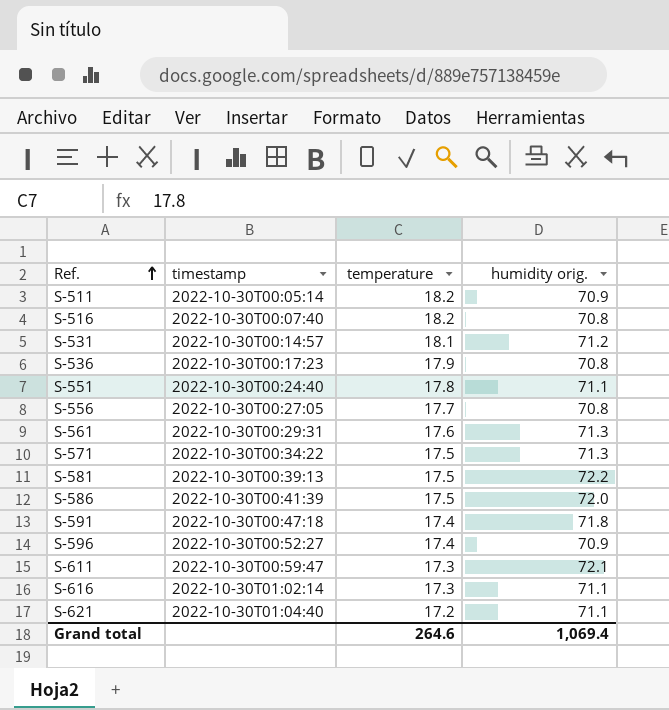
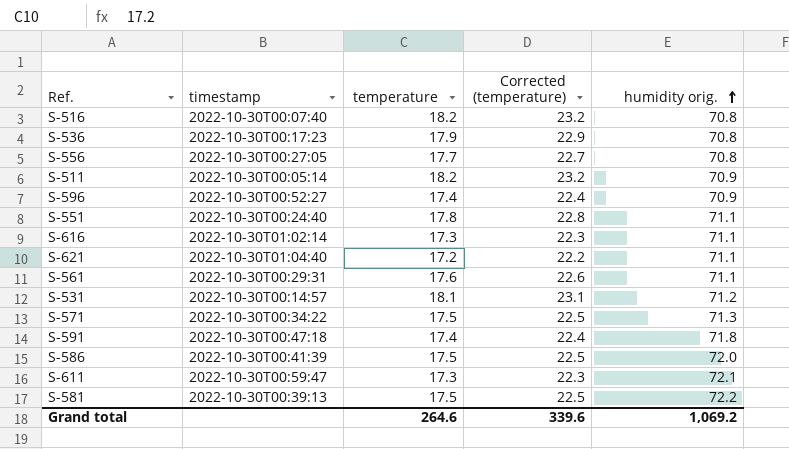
row order: Ref. ascending -> humidity orig. ascending
column Corrected (temperature) | formula: none -> [temperature] + 5
S-561 | humidity orig.: 71.3 -> 71.1
Grand total | humidity orig.: 1,069.4 -> 1,069.2

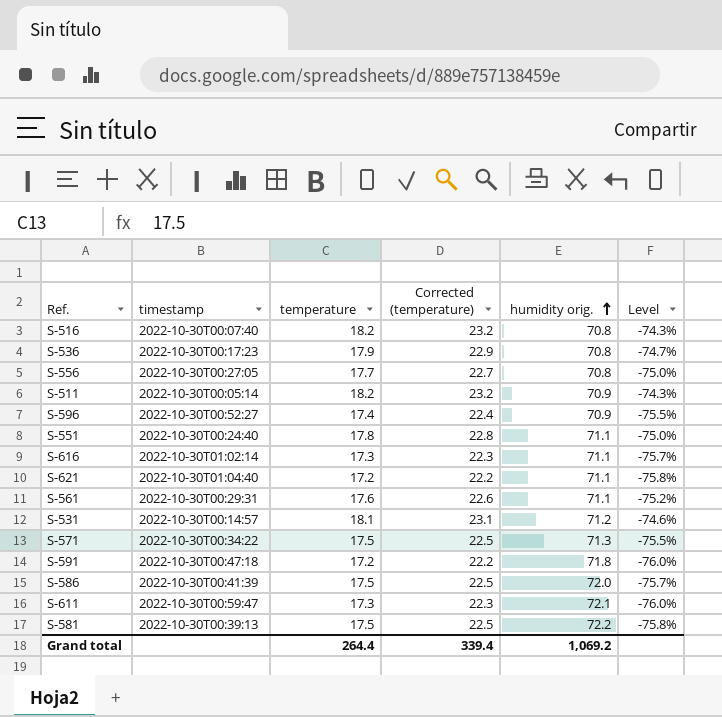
column Level | formula: none -> ([temperature] - [humidity orig.]) / [humidity orig.]
S-591 | temperature: 17.4 -> 17.2
S-591 | Corrected (temperature): 22.4 -> 22.2
Grand total | temperature: 264.6 -> 264.4
Grand total | Corrected (temperature): 339.6 -> 339.4

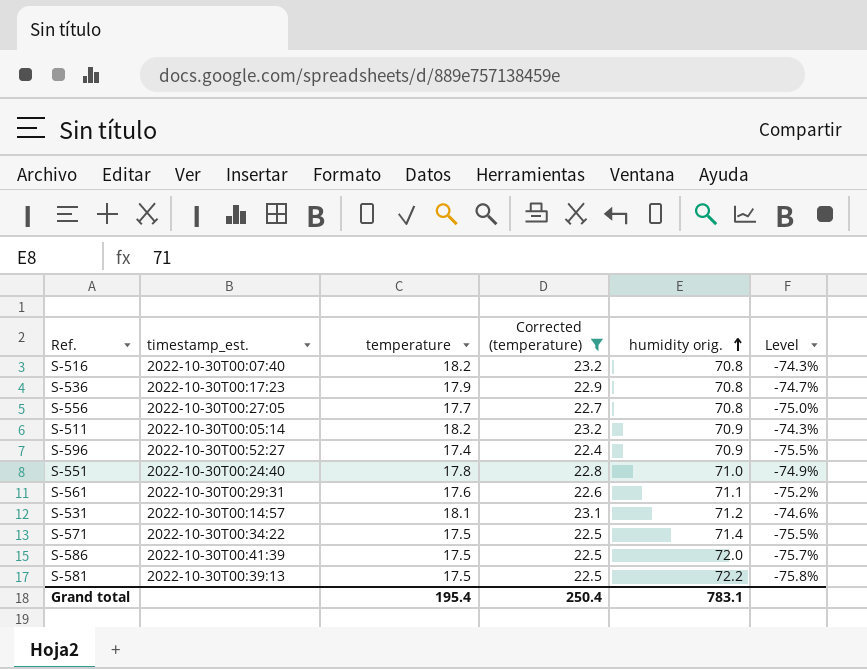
filter: none -> Corrected (temperature) >= 22.4
column name: timestamp -> timestamp_est.
S-551 | humidity orig.: 71.1 -> 71.0
S-551 | Level: -75.0% -> -74.9%
S-571 | humidity orig.: 71.3 -> 71.4
Grand total | temperature: 264.4 -> 195.4
Grand total | Corrected (temperature): 339.4 -> 250.4
Grand total | humidity orig.: 1,069.2 -> 783.1

